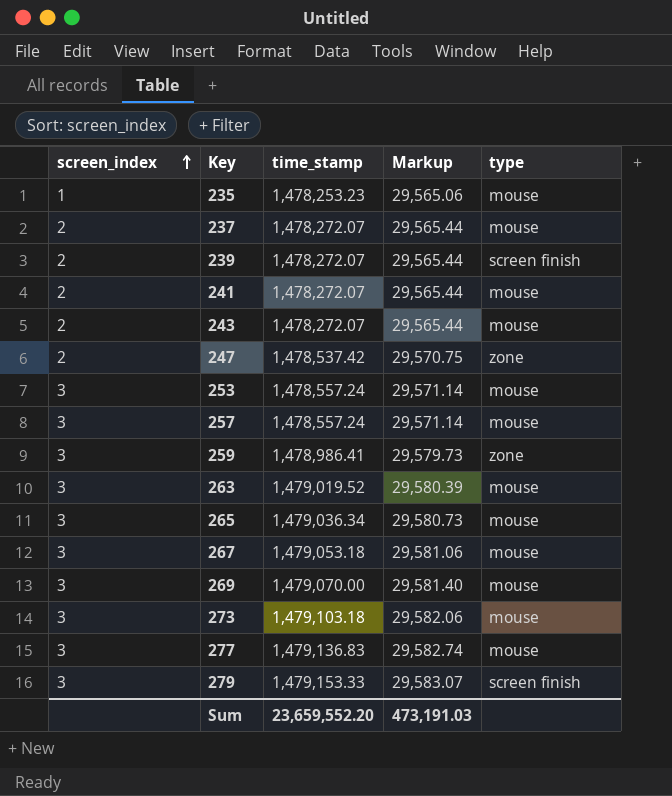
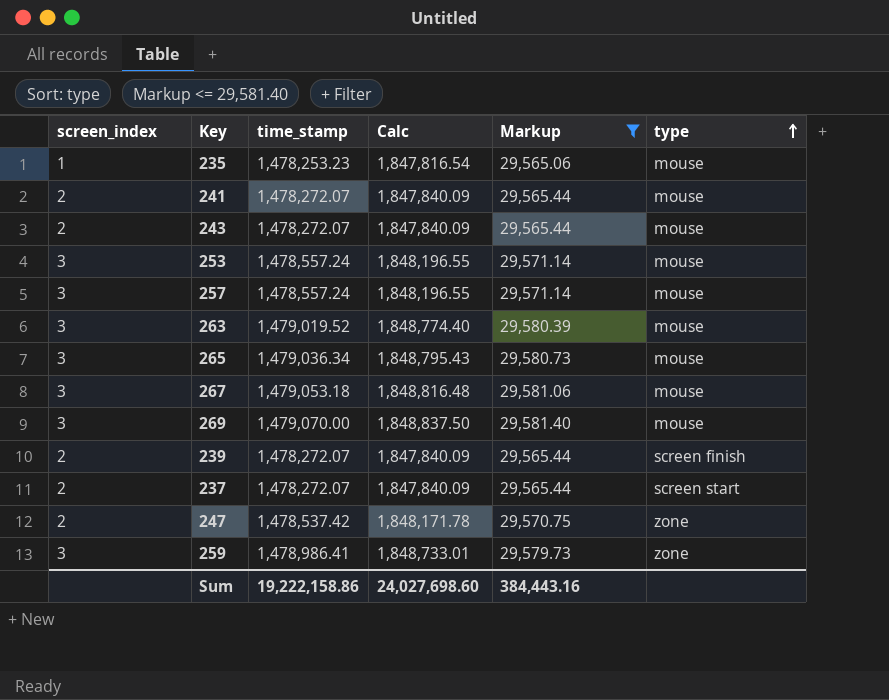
filter: none -> Markup <= 29,581.40
row order: screen_index ascending -> type ascending
column Calc | formula: none -> [time_stamp] * 1.25
237 | type: mouse -> screen start
Sum | time_stamp: 23,659,552.20 -> 19,222,158.86
Sum | Markup: 473,191.03 -> 384,443.16

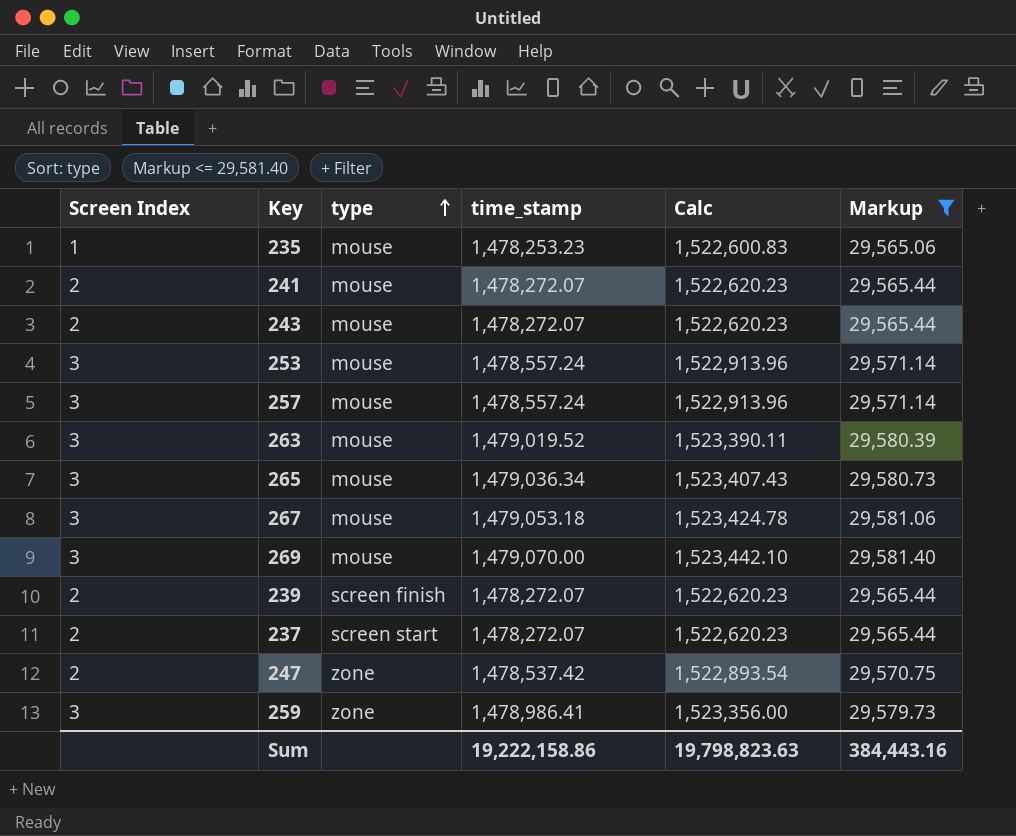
column name: screen_index -> Screen Index
column type | position: 6 -> 3
column Calc | formula: [time_stamp] * 1.25 -> [time_stamp] * 1.03
Sum | Calc: 24,027,698.60 -> 19,798,823.63

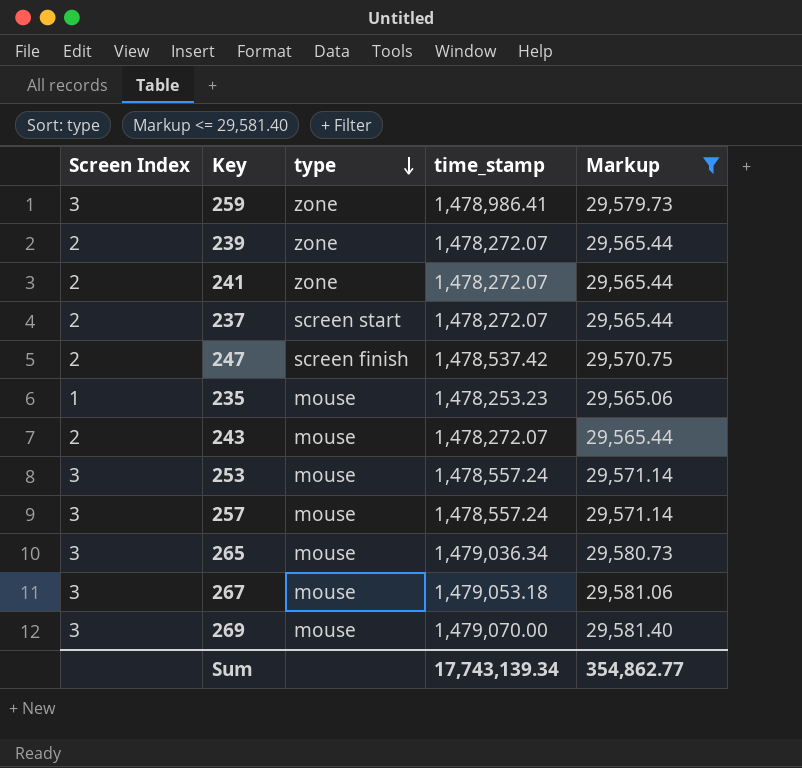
row order: type ascending -> type descending
column Calc | formula: [time_stamp] * 1.03 -> none
row 263: 3 | mouse | 1,479,019.52 | 1,523,390.11 | 29,580.39 -> none
239 | type: screen finish -> zone
241 | type: mouse -> zone
247 | type: zone -> screen finish
Sum | time_stamp: 19,222,158.86 -> 17,743,139.34
Sum | Markup: 384,443.16 -> 354,862.77

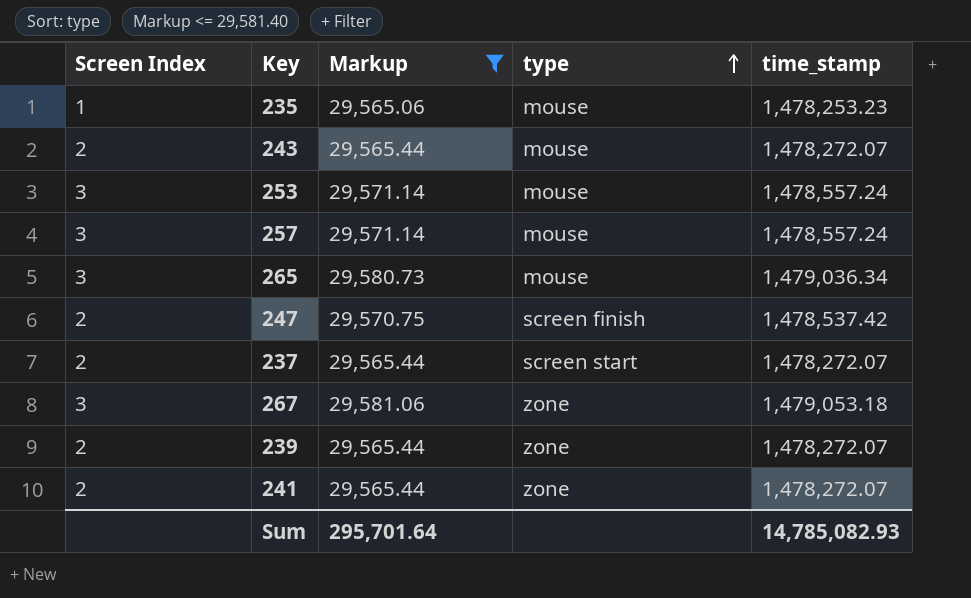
row order: type descending -> type ascending
column Markup | position: 5 -> 3
row 259: 3 | zone | 1,478,986.41 | 29,579.73 -> none
row 269: 3 | mouse | 1,479,070.00 | 29,581.40 -> none
267 | type: mouse -> zone
Sum | Markup: 354,862.77 -> 295,701.64
Sum | time_stamp: 17,743,139.34 -> 14,785,082.93

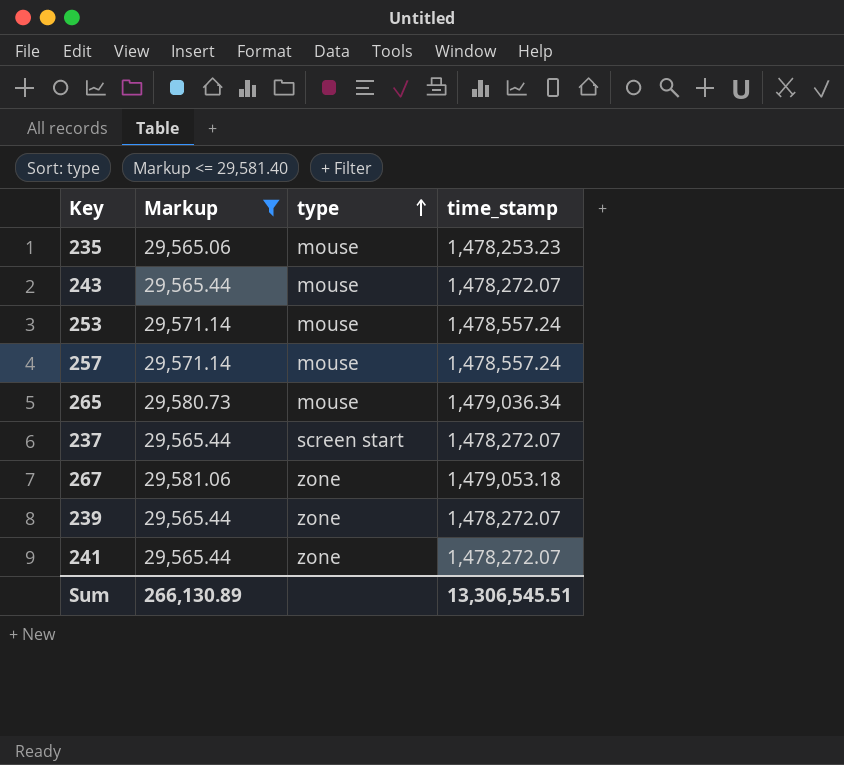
column Screen Index | position: 1 -> none
row 247: 2 | 29,570.75 | screen finish | 1,478,537.42 -> none
Sum | Markup: 295,701.64 -> 266,130.89
Sum | time_stamp: 14,785,082.93 -> 13,306,545.51

